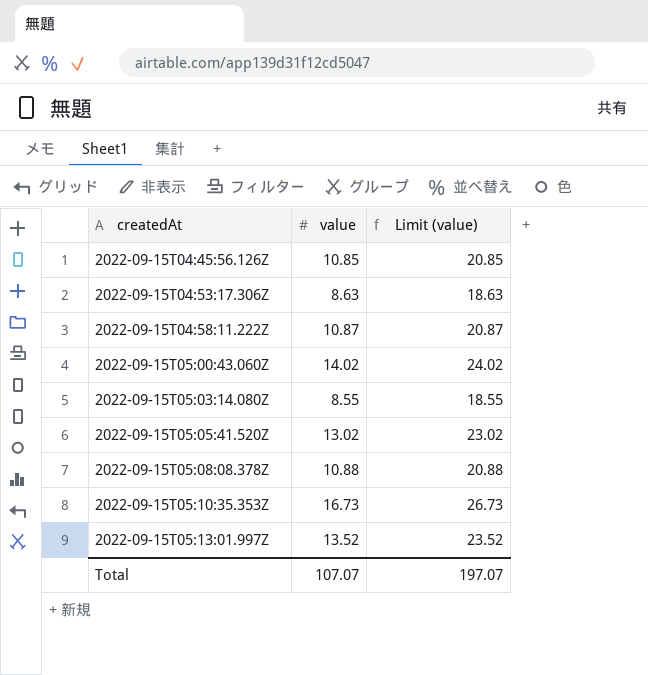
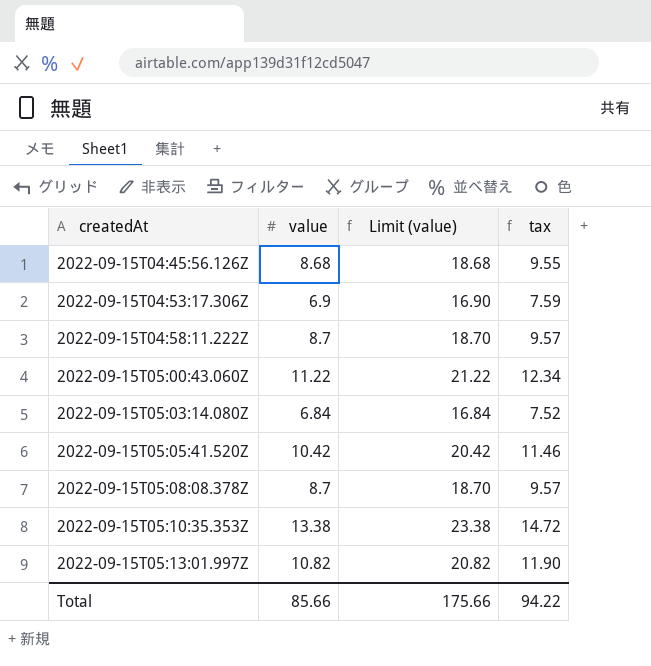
column tax | formula: none -> [value] * 1.1
2022-09-15T04:45:56.126Z | value: 10.85 -> 8.68
2022-09-15T04:45:56.126Z | Limit (value): 20.85 -> 18.68
2022-09-15T04:53:17.306Z | value: 8.63 -> 6.9
2022-09-15T04:53:17.306Z | Limit (value): 18.63 -> 16.90
2022-09-15T04:58:11.222Z | value: 10.87 -> 8.7
2022-09-15T04:58:11.222Z | Limit (value): 20.87 -> 18.70
2022-09-15T05:00:43.060Z | value: 14.02 -> 11.22
2022-09-15T05:00:43.060Z | Limit (value): 24.02 -> 21.22
2022-09-15T05:03:14.080Z | value: 8.55 -> 6.84
2022-09-15T05:03:14.080Z | Limit (value): 18.55 -> 16.84
2022-09-15T05:05:41.520Z | value: 13.02 -> 10.42
2022-09-15T05:05:41.520Z | Limit (value): 23.02 -> 20.42
2022-09-15T05:08:08.378Z | value: 10.88 -> 8.7
2022-09-15T05:08:08.378Z | Limit (value): 20.88 -> 18.70
2022-09-15T05:10:35.353Z | value: 16.73 -> 13.38
2022-09-15T05:10:35.353Z | Limit (value): 26.73 -> 23.38
2022-09-15T05:13:01.997Z | value: 13.52 -> 10.82
2022-09-15T05:13:01.997Z | Limit (value): 23.52 -> 20.82
Total | value: 107.07 -> 85.66
Total | Limit (value): 197.07 -> 175.66

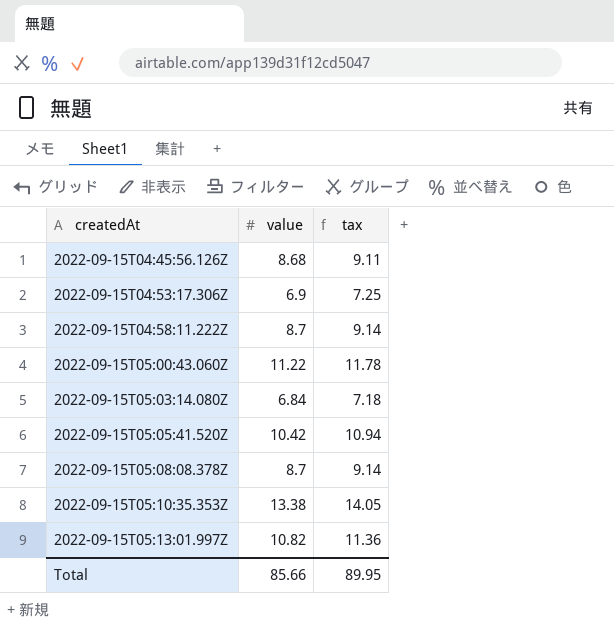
column Limit (value) | formula: [value] + 10 -> none
column tax | formula: [value] * 1.1 -> [value] * 1.05
Total | tax: 94.22 -> 89.95

